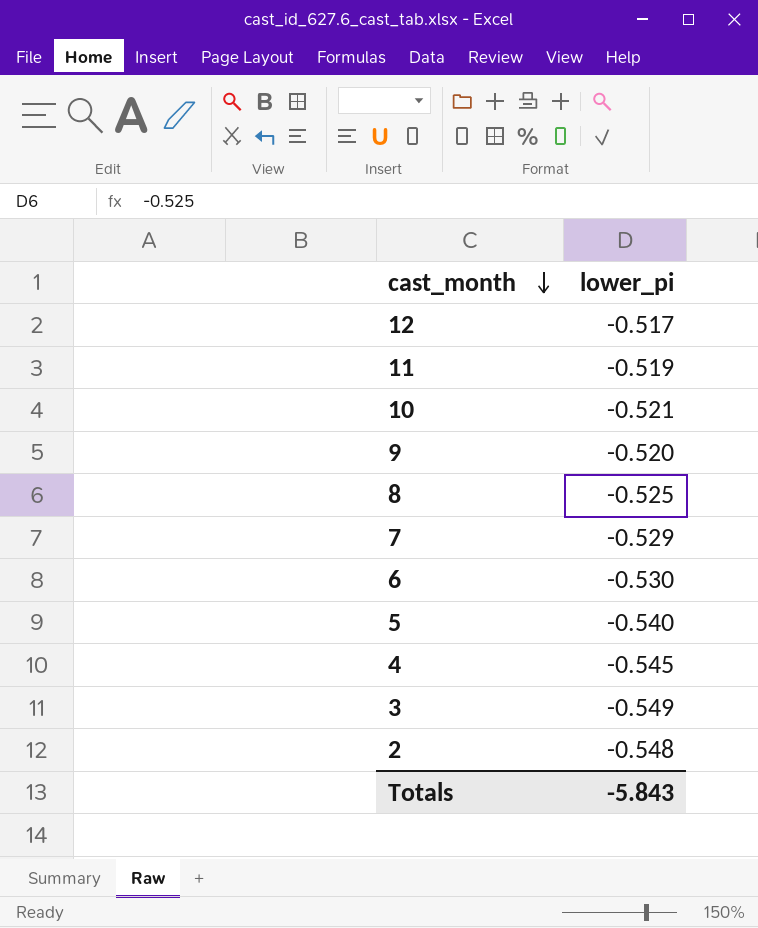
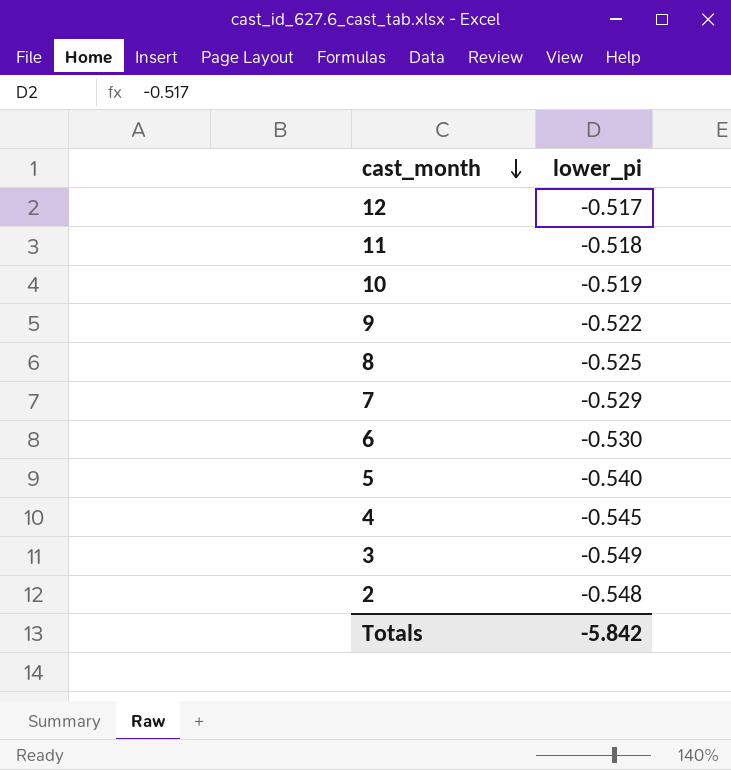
11 | lower_pi: -0.519 -> -0.518
10 | lower_pi: -0.521 -> -0.519
9 | lower_pi: -0.520 -> -0.522
Totals | lower_pi: -5.843 -> -5.842

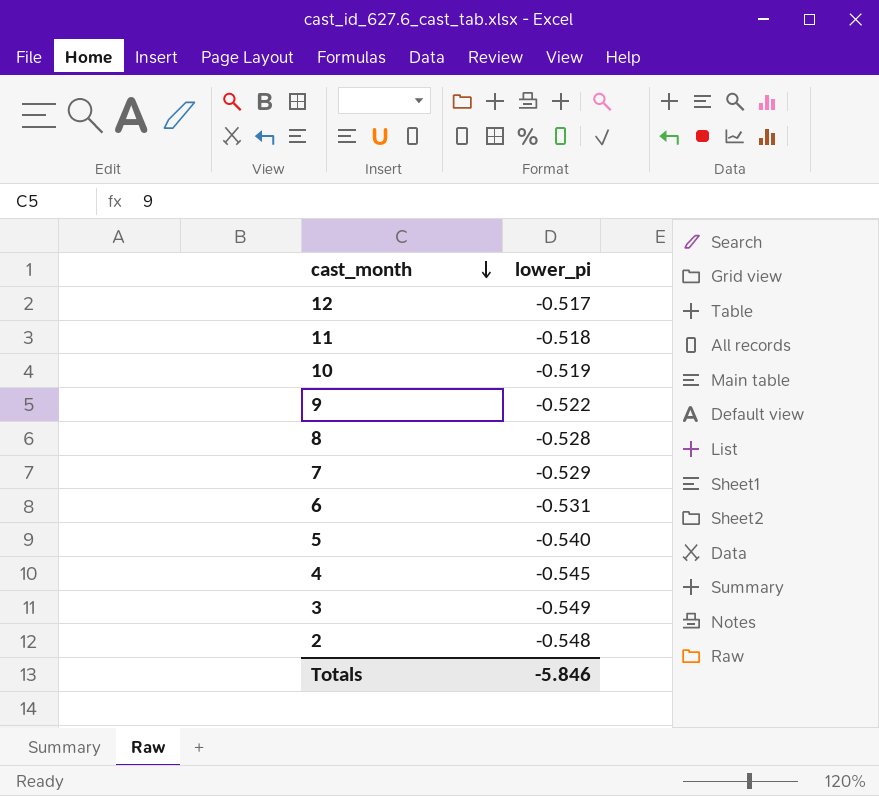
8 | lower_pi: -0.525 -> -0.528
6 | lower_pi: -0.530 -> -0.531
Totals | lower_pi: -5.842 -> -5.846

